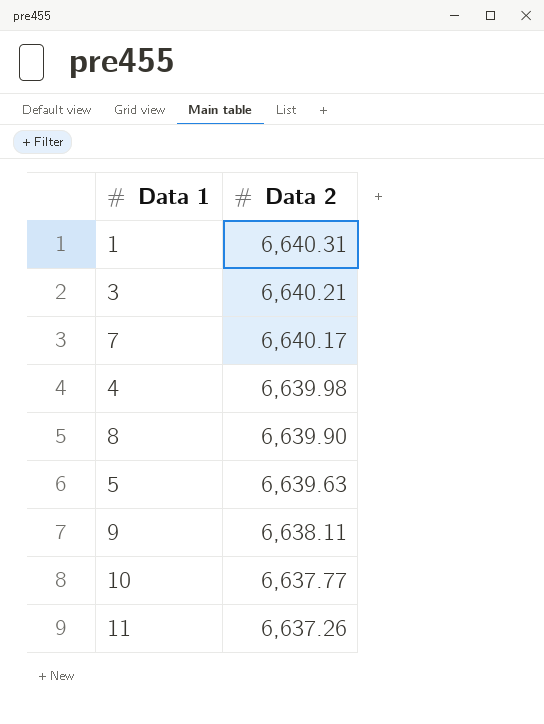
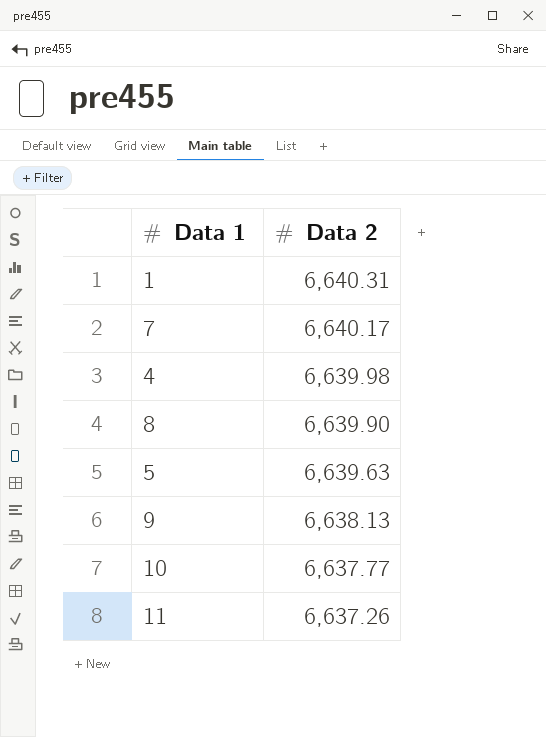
row 3: 6,640.21 -> none
9 | Data 2: 6,638.11 -> 6,638.13

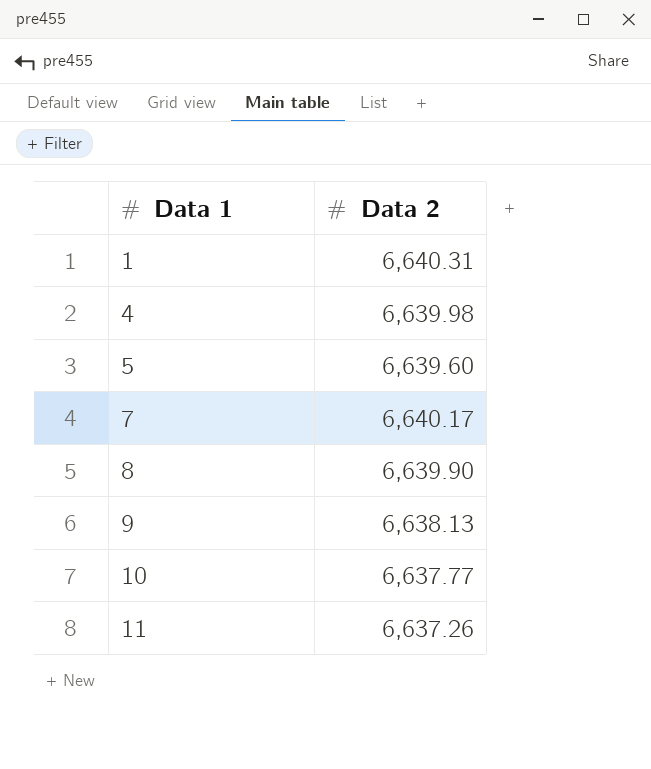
row order: Data 2 descending -> Data 1 ascending
5 | Data 2: 6,639.63 -> 6,639.60

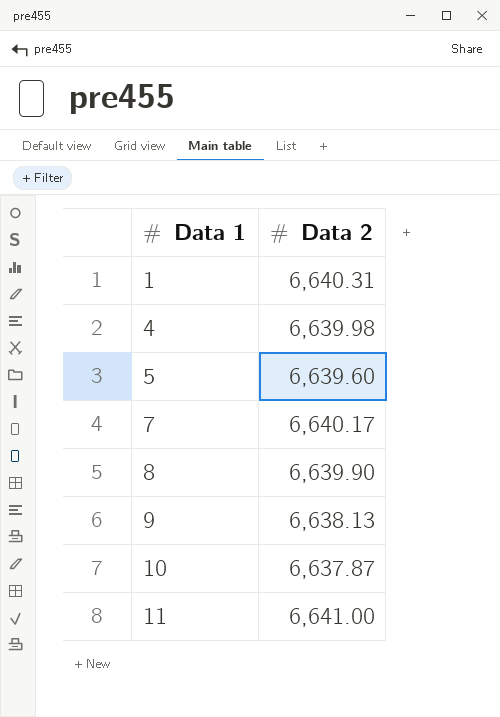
10 | Data 2: 6,637.77 -> 6,637.87
11 | Data 2: 6,637.26 -> 6,641.00

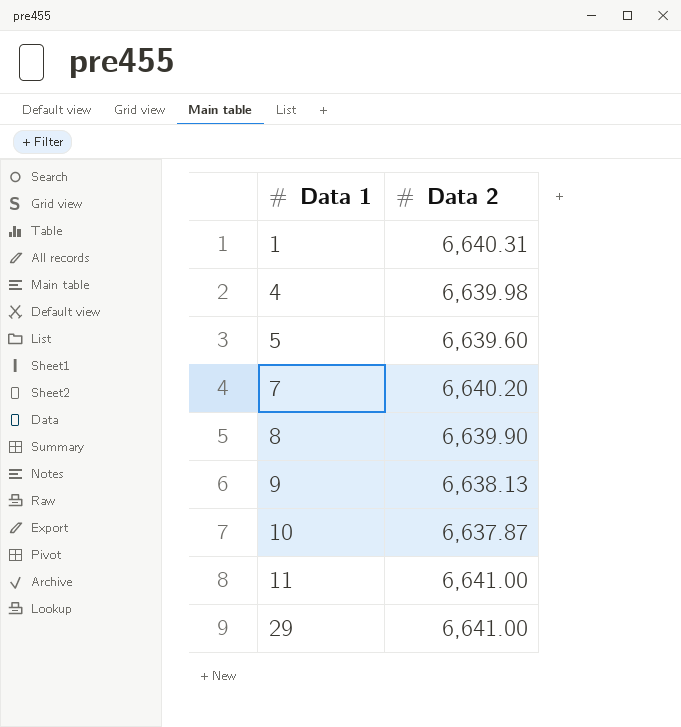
7 | Data 2: 6,640.17 -> 6,640.20
row 29: none -> 6,641.00

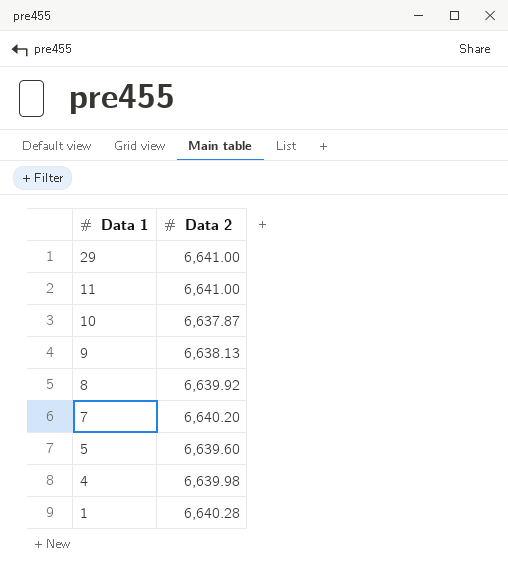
row order: Data 1 ascending -> Data 1 descending
8 | Data 2: 6,639.90 -> 6,639.92
1 | Data 2: 6,640.31 -> 6,640.28

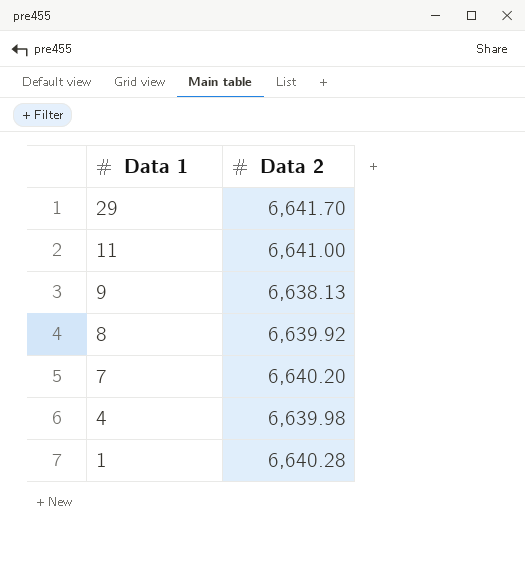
row 10: 6,637.87 -> none
row 5: 6,639.60 -> none
29 | Data 2: 6,641.00 -> 6,641.70

